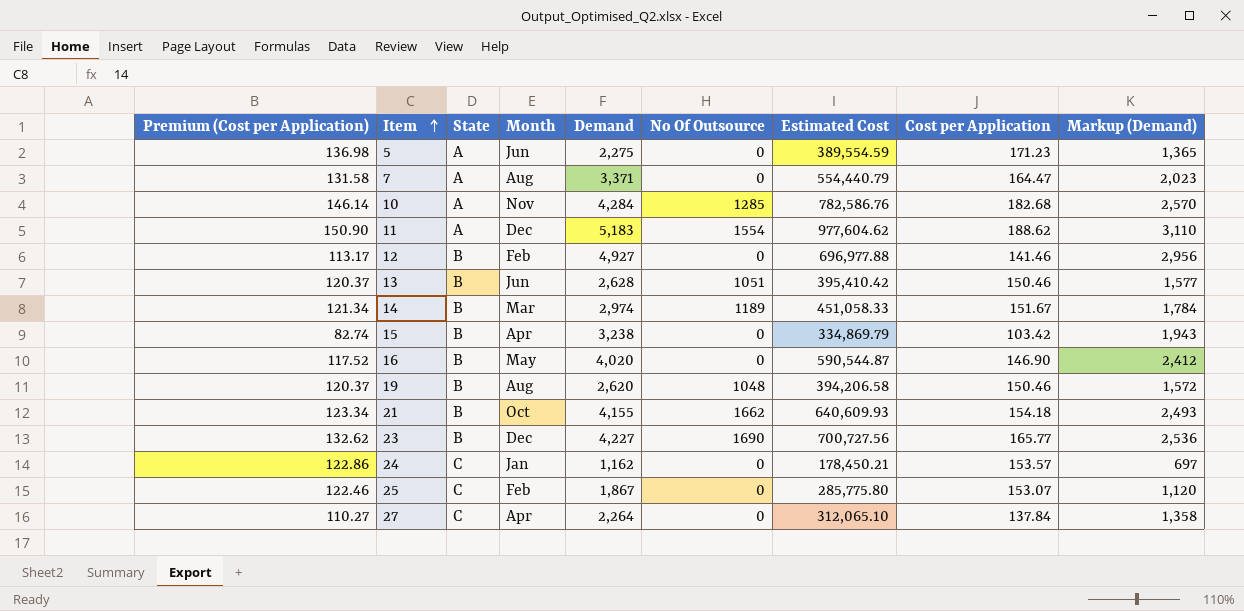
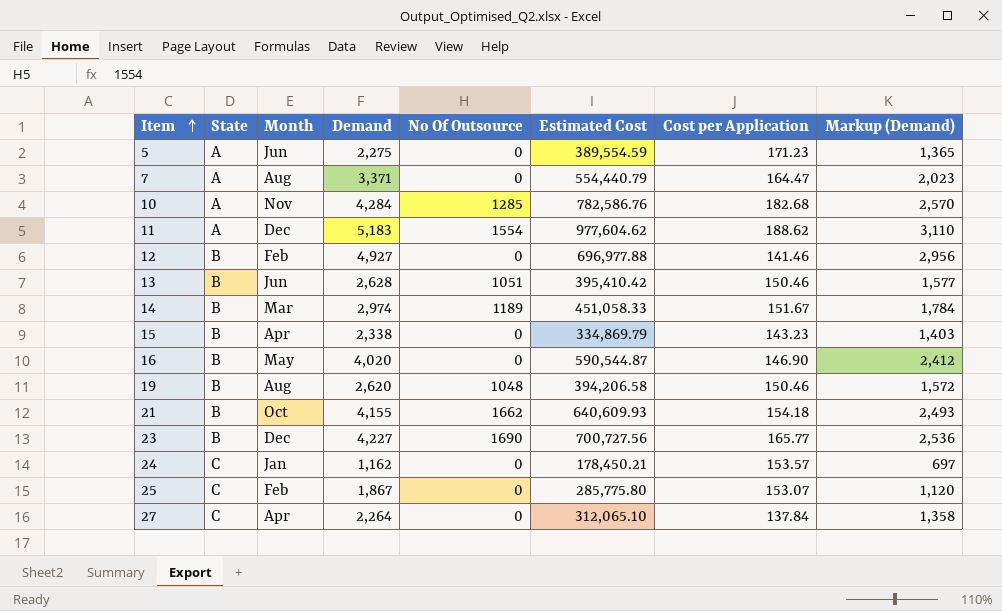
column Premium (Cost per Application) | formula: [Cost per Application] * 0.8 -> none
15 | Demand: 3,238 -> 2,338
15 | Cost per Application: 103.42 -> 143.23
15 | Markup (Demand): 1,943 -> 1,403

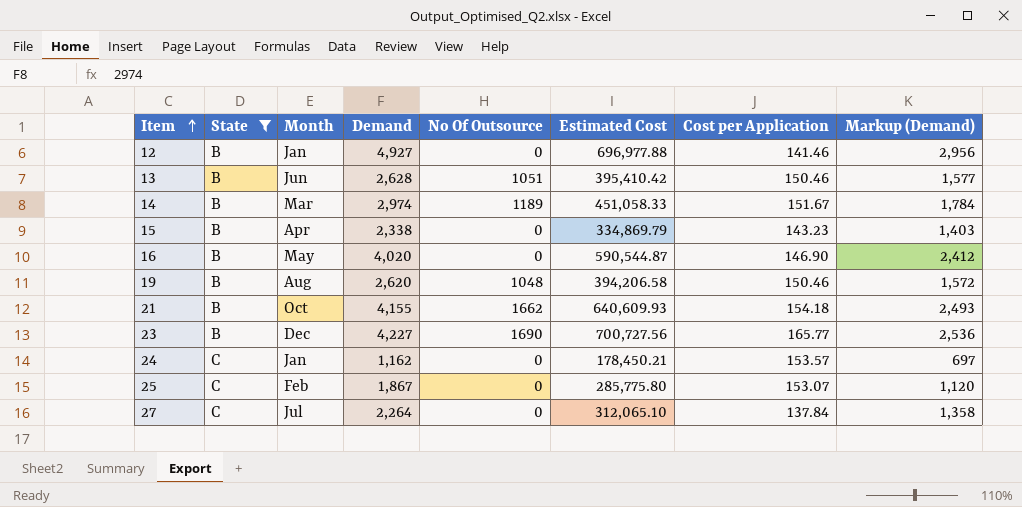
filter: none -> State != A
12 | Month: Feb -> Jan
27 | Month: Apr -> Jul

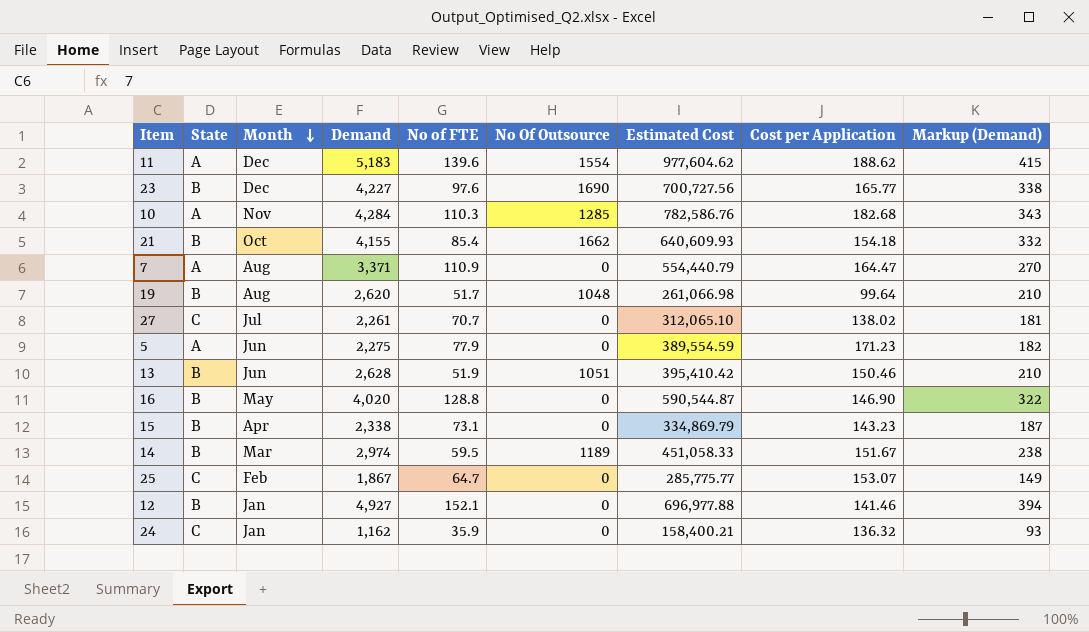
filter: State != A -> none
row order: Item ascending -> Month descending
column No of FTE | position: none -> 5
column Markup (Demand) | formula: [Demand] * 0.6 -> [Demand] * 0.08
19 | Estimated Cost: 394,206.58 -> 261,066.98
19 | Cost per Application: 150.46 -> 99.64
27 | Demand: 2,264 -> 2,261
27 | Cost per Application: 137.84 -> 138.02
25 | Estimated Cost: 285,775.80 -> 285,775.77
24 | Estimated Cost: 178,450.21 -> 158,400.21
24 | Cost per Application: 153.57 -> 136.32

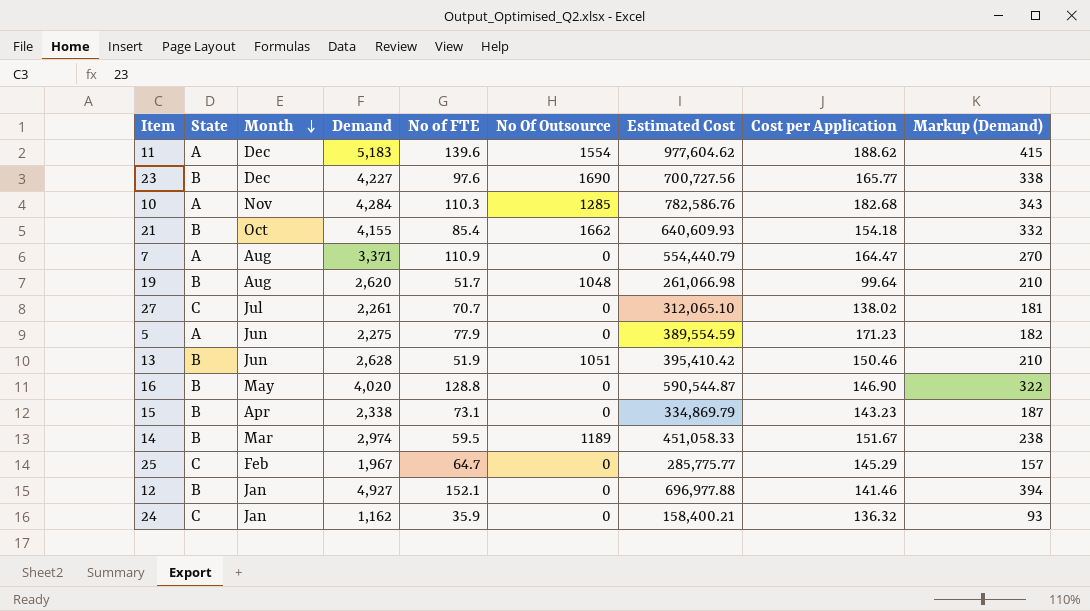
25 | Demand: 1,867 -> 1,967
25 | Cost per Application: 153.07 -> 145.29
25 | Markup (Demand): 149 -> 157

